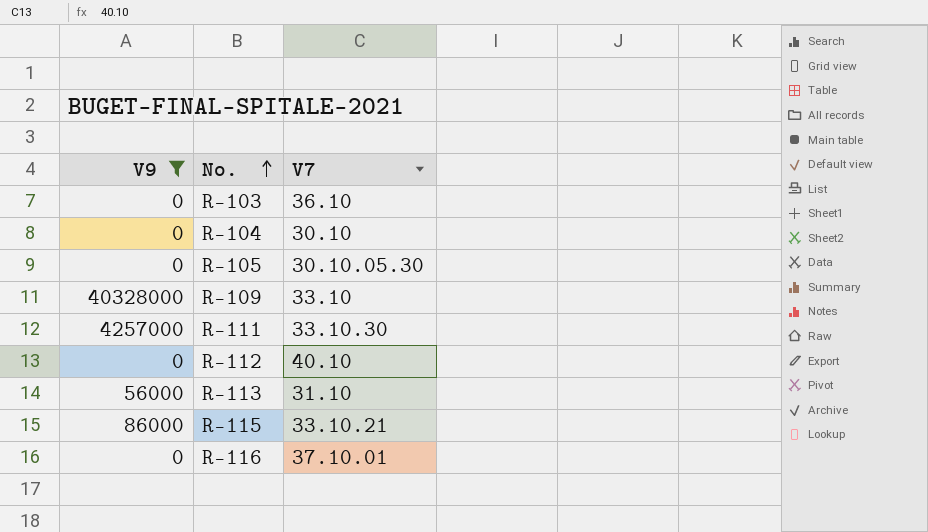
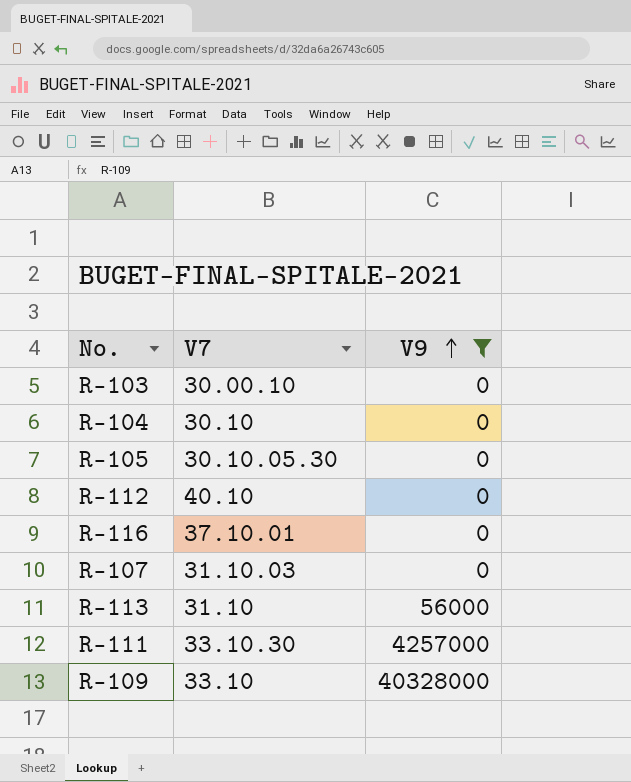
row order: No. ascending -> V9 ascending
column V9 | position: 1 -> 3
row R-115: 86000 | 33.10.21 -> none
R-103 | V7: 36.10 -> 30.00.10
row R-107: none -> 31.10.03 | 0

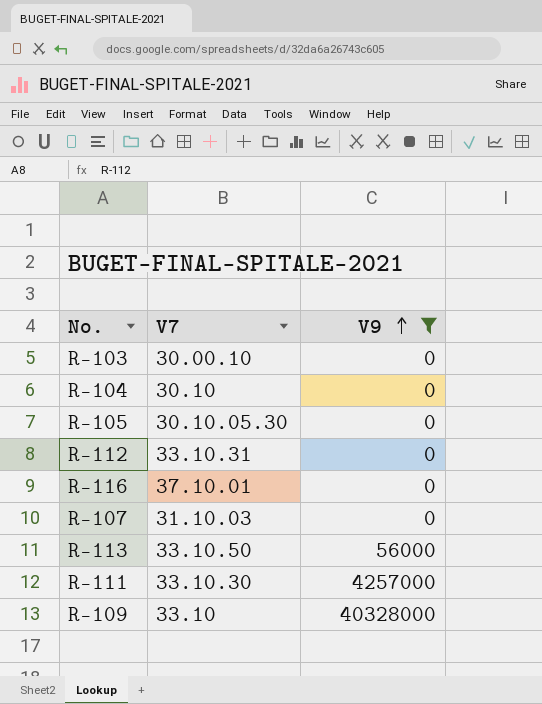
R-112 | V7: 40.10 -> 33.10.31
R-113 | V7: 31.10 -> 33.10.50

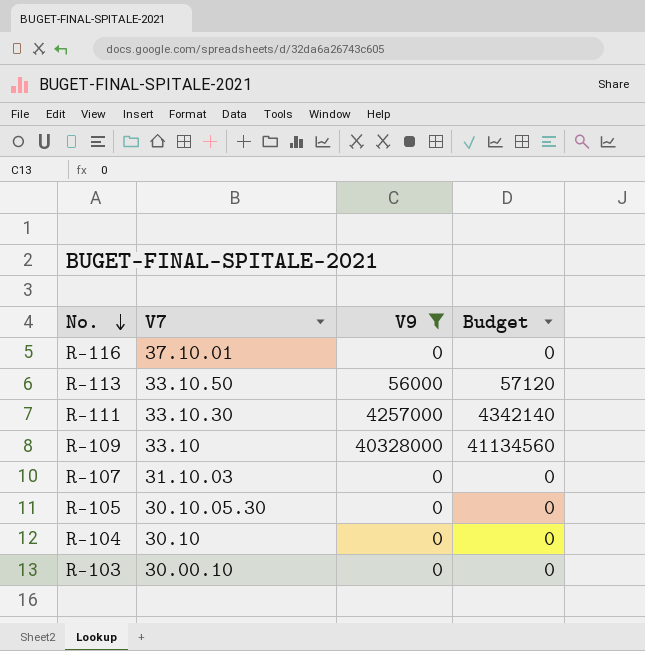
row order: V9 ascending -> No. descending
column Budget | formula: none -> [V9] * 1.02
row R-112: 33.10.31 | 0 -> none

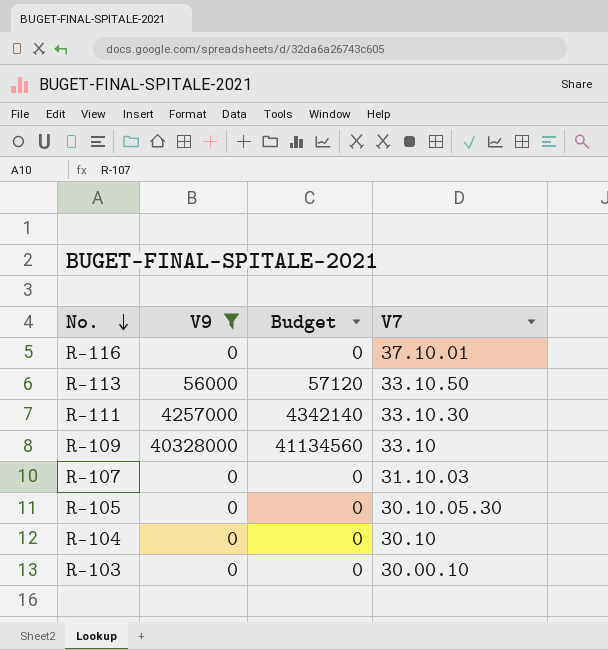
column V7 | position: 2 -> 4

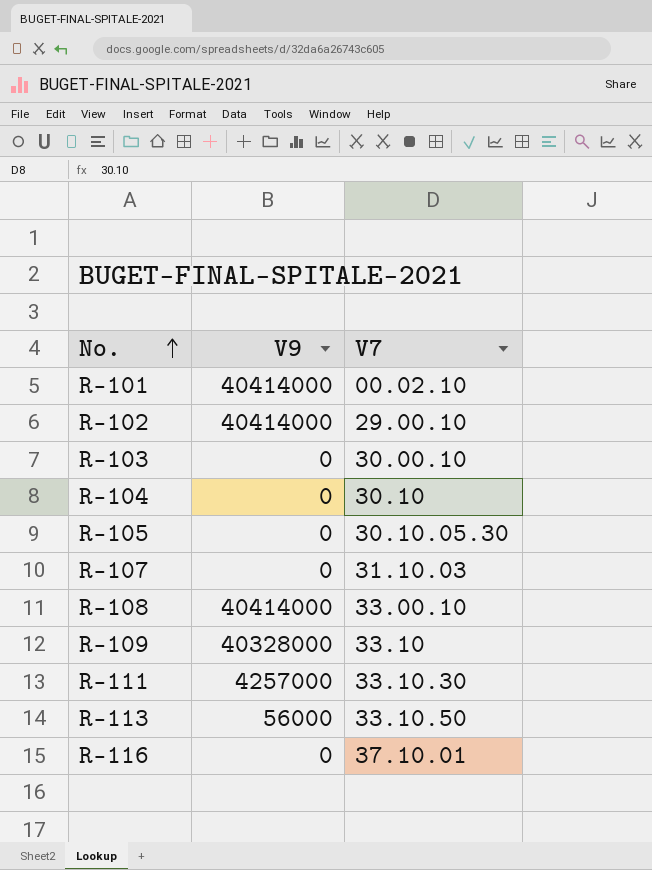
filter: V9 != 40414000 -> none
row order: No. descending -> No. ascending
column Budget | formula: [V9] * 1.02 -> none

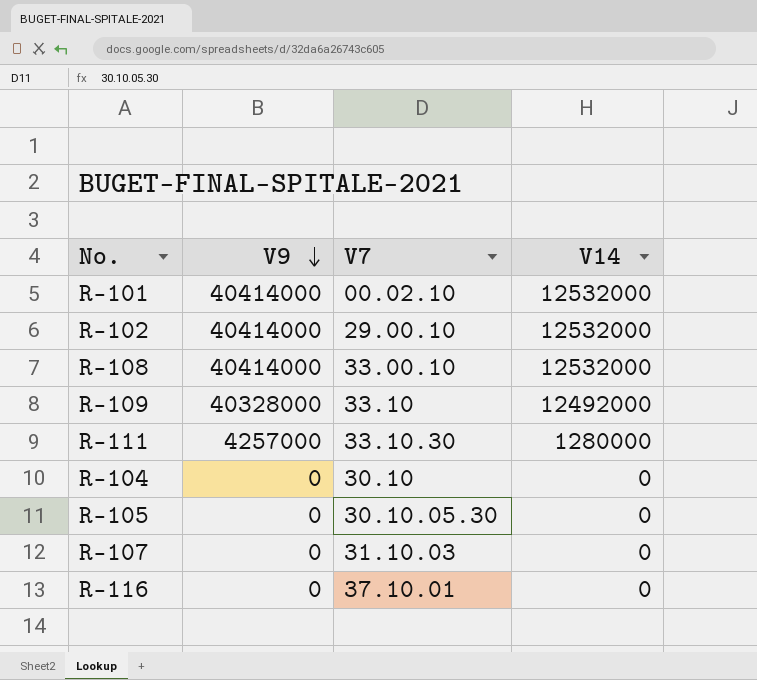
row order: No. ascending -> V9 descending
column V14 | position: none -> 4
row R-103: 0 | 30.00.10 -> none
row R-113: 56000 | 33.10.50 -> none

